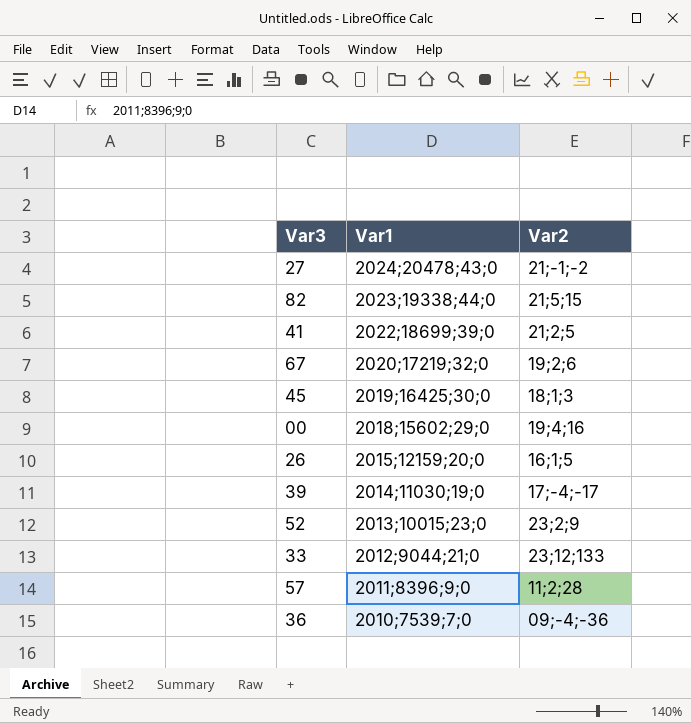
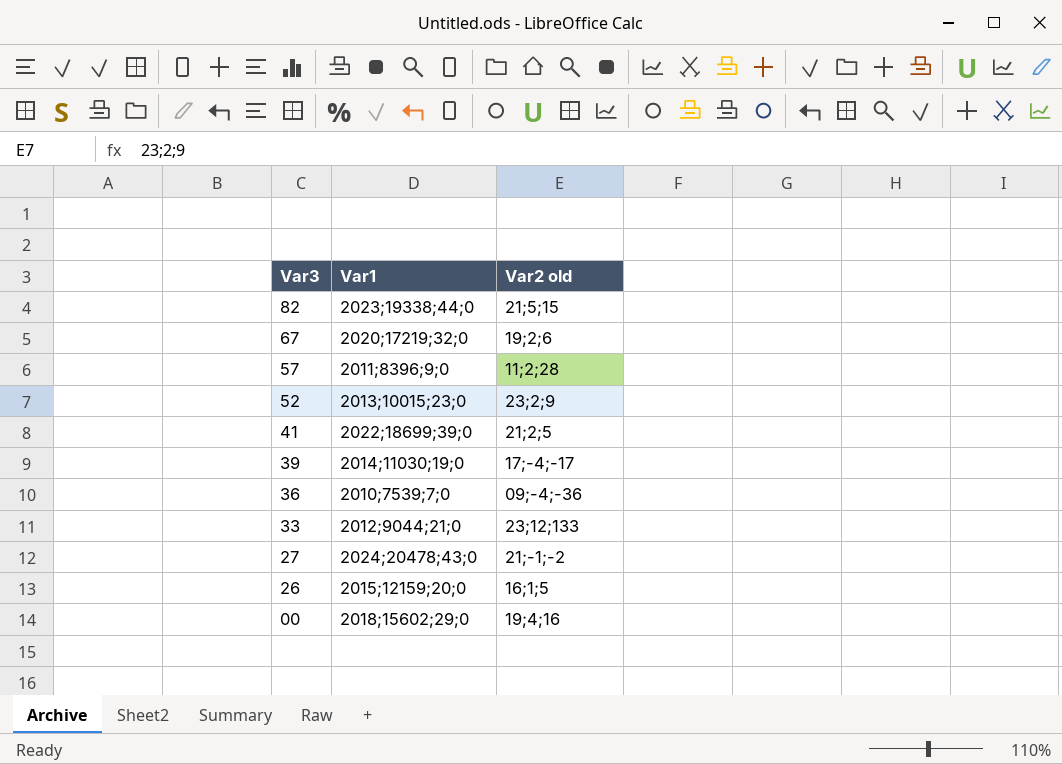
row order: Var1 descending -> Var3 descending
column name: Var2 -> Var2 old
row 45: 2019;16425;30;0 | 18;1;3 -> none

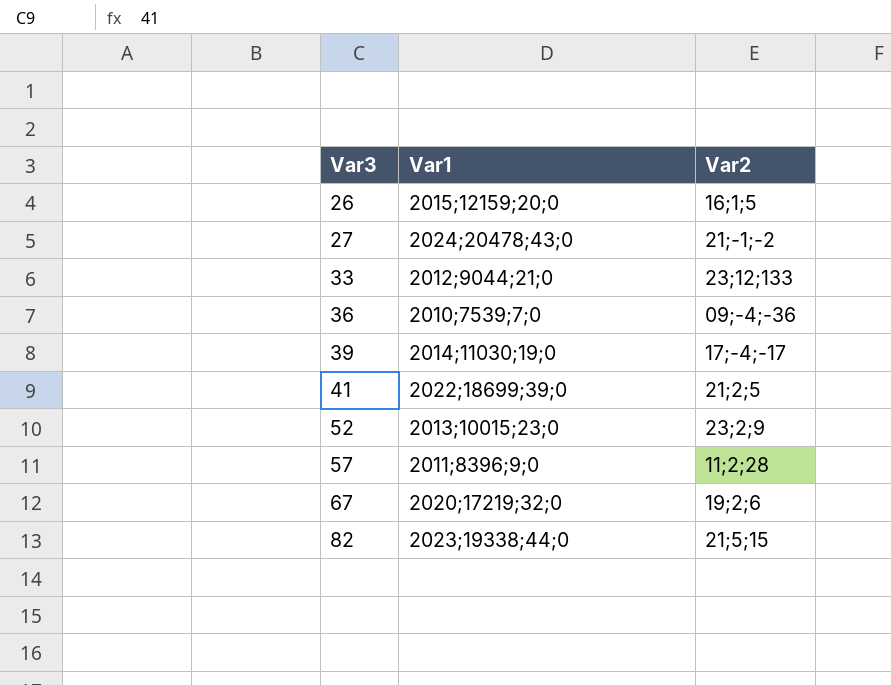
row order: Var3 descending -> Var3 ascending
column name: Var2 old -> Var2
row 00: 2018;15602;29;0 | 19;4;16 -> none

